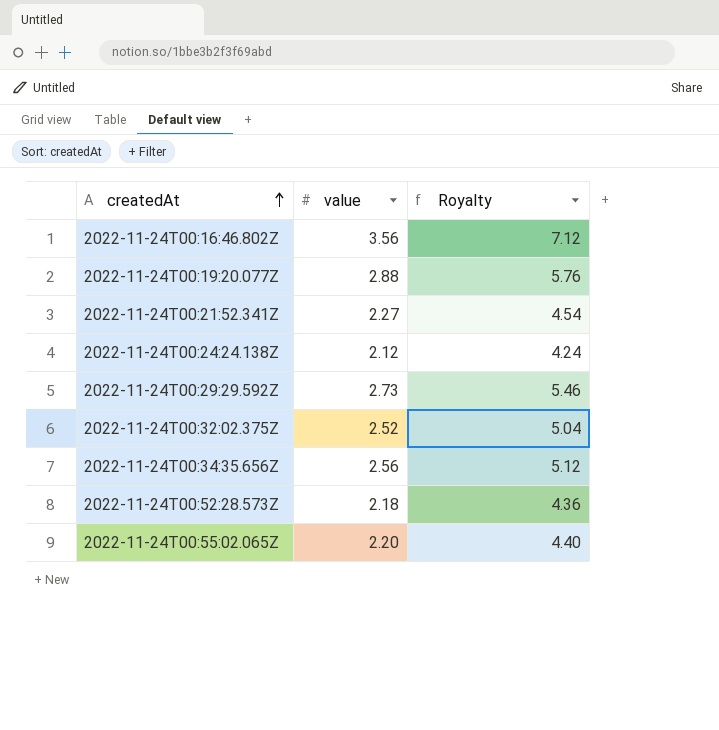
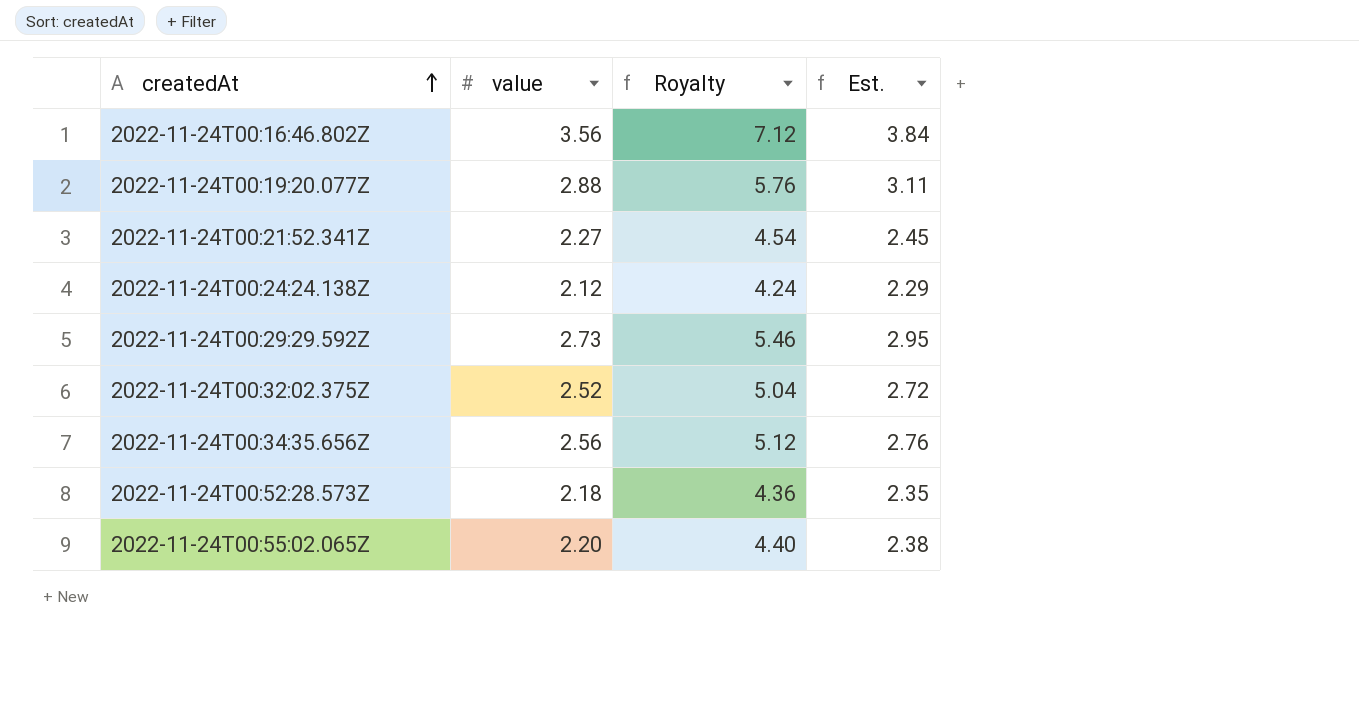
column Est. | formula: none -> [value] * 1.08

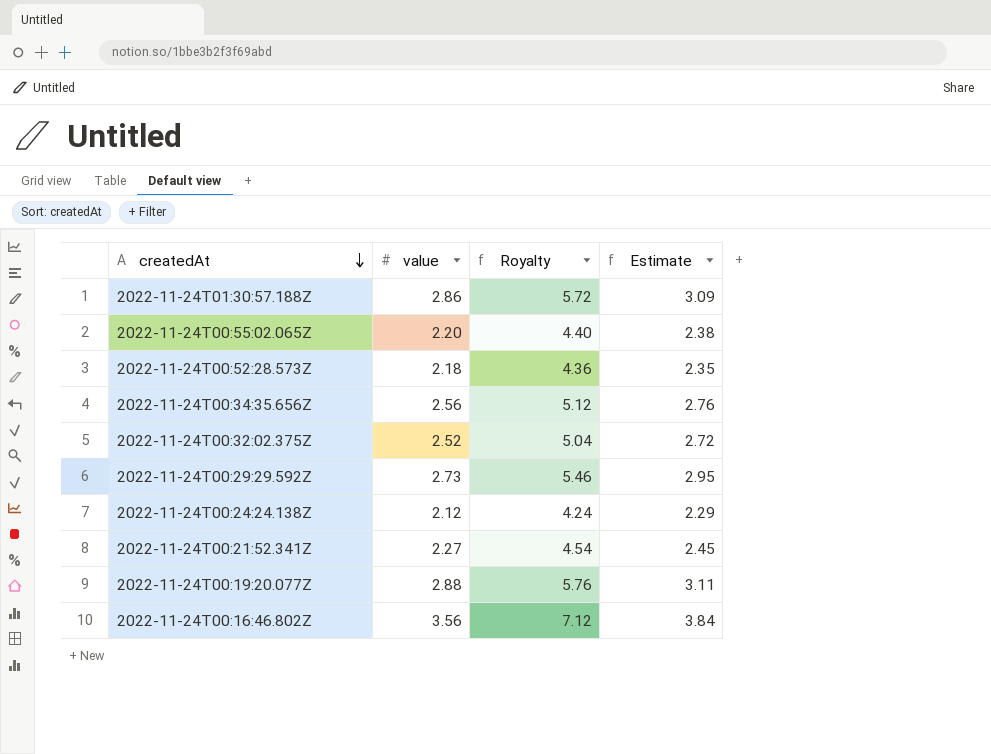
row order: createdAt ascending -> createdAt descending
column name: Est. -> Estimate
row 2022-11-24T01:30:57.188Z: none -> 2.86 | 5.72 | 3.09

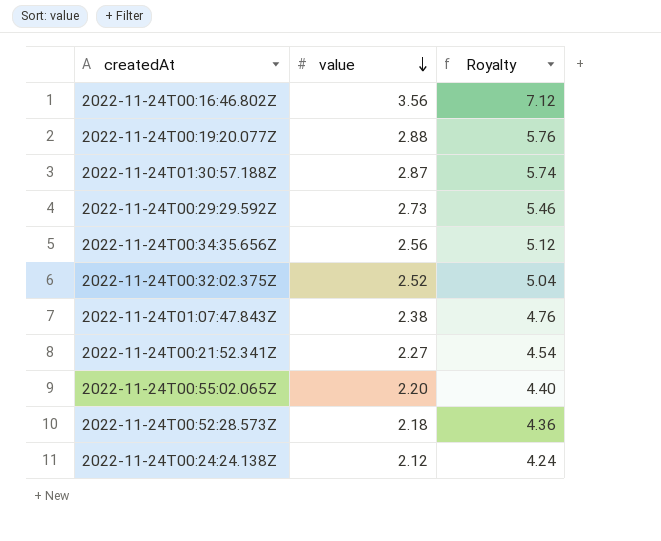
row order: createdAt descending -> value descending
column Estimate | formula: [value] * 1.08 -> none
2022-11-24T01:30:57.188Z | value: 2.86 -> 2.87
2022-11-24T01:30:57.188Z | Royalty: 5.72 -> 5.74
row 2022-11-24T01:07:47.843Z: none -> 2.38 | 4.76

